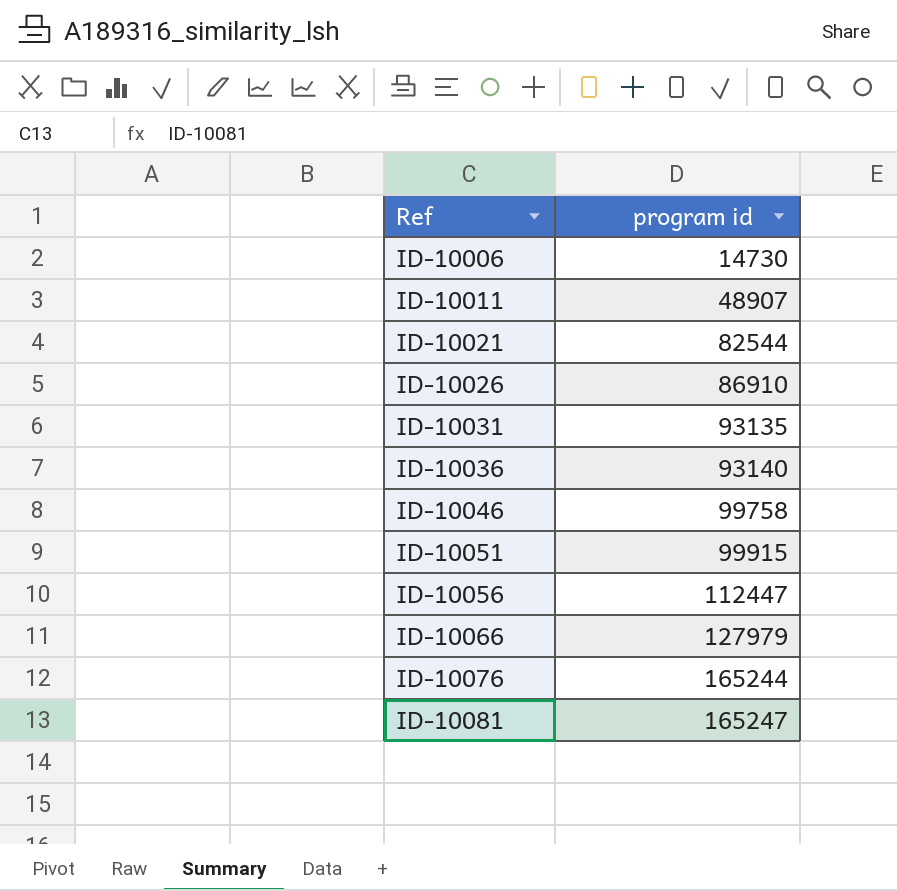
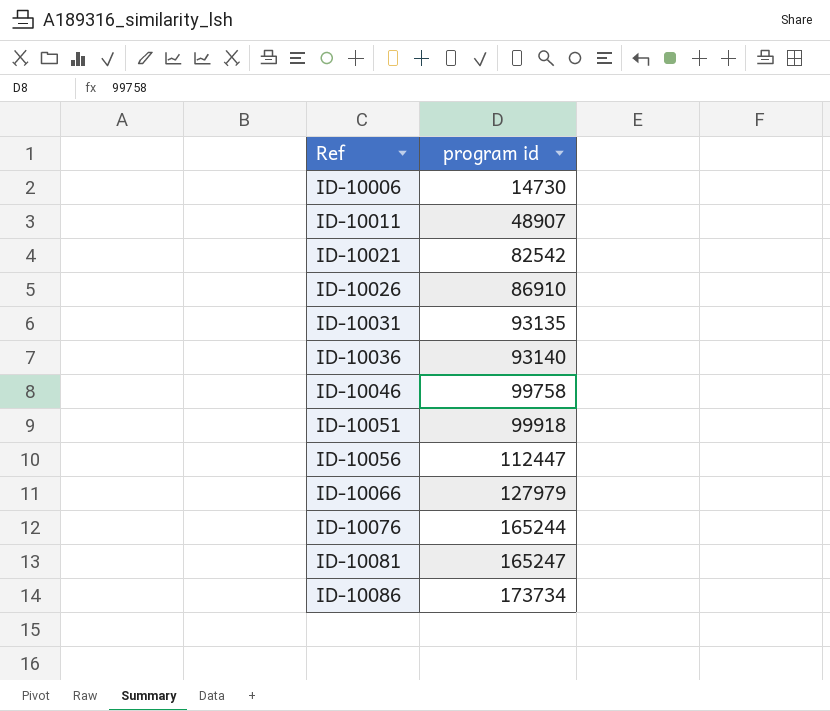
ID-10021 | program id: 82544 -> 82542
ID-10051 | program id: 99915 -> 99918
row ID-10086: none -> 173734

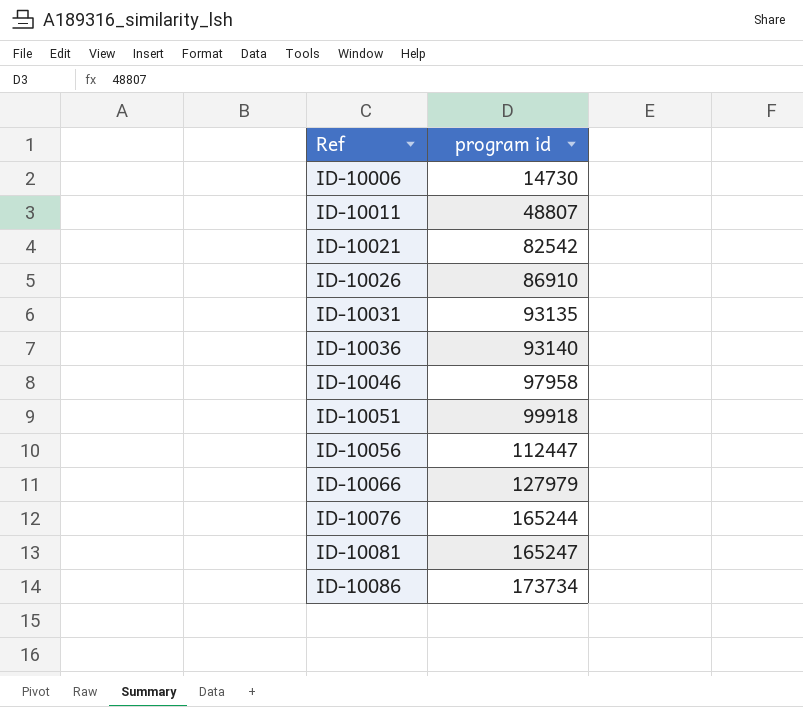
ID-10011 | program id: 48907 -> 48807
ID-10046 | program id: 99758 -> 97958

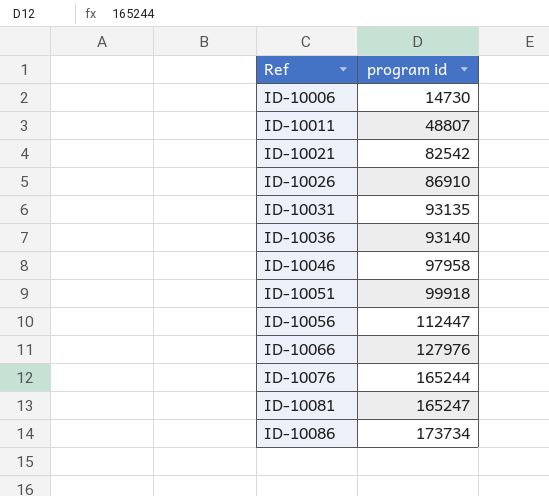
ID-10066 | program id: 127979 -> 127976

